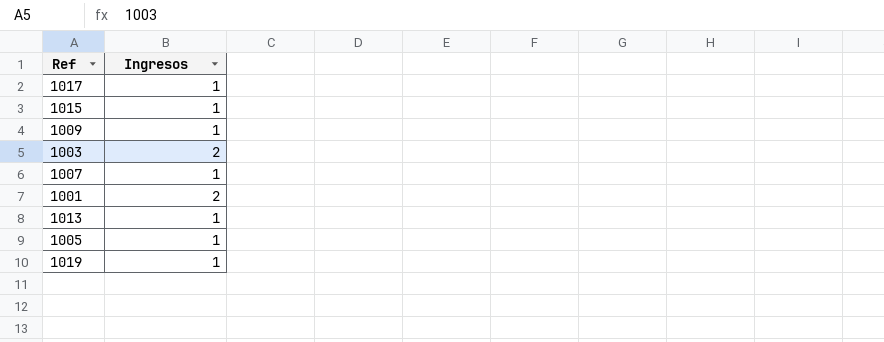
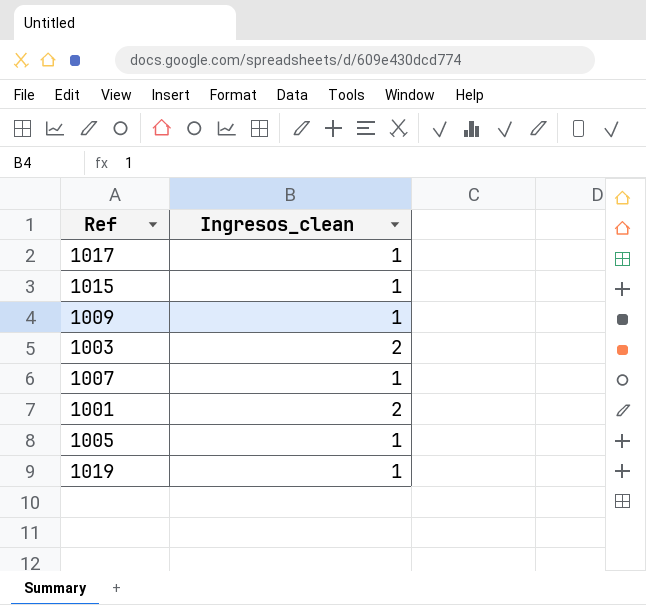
column name: Ingresos -> Ingresos_clean
row 1013: 1 -> none

